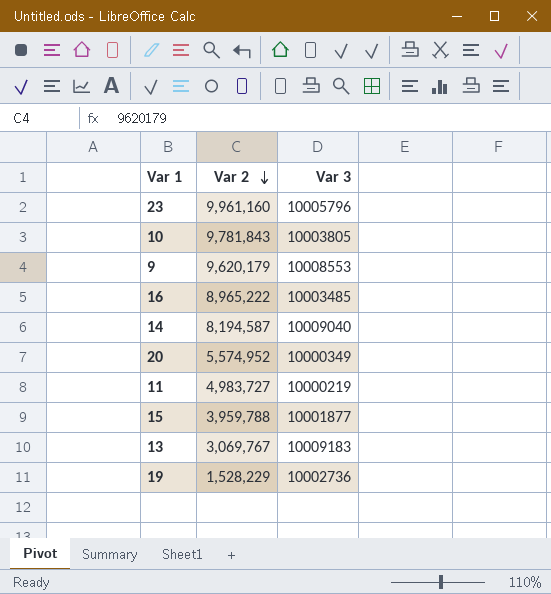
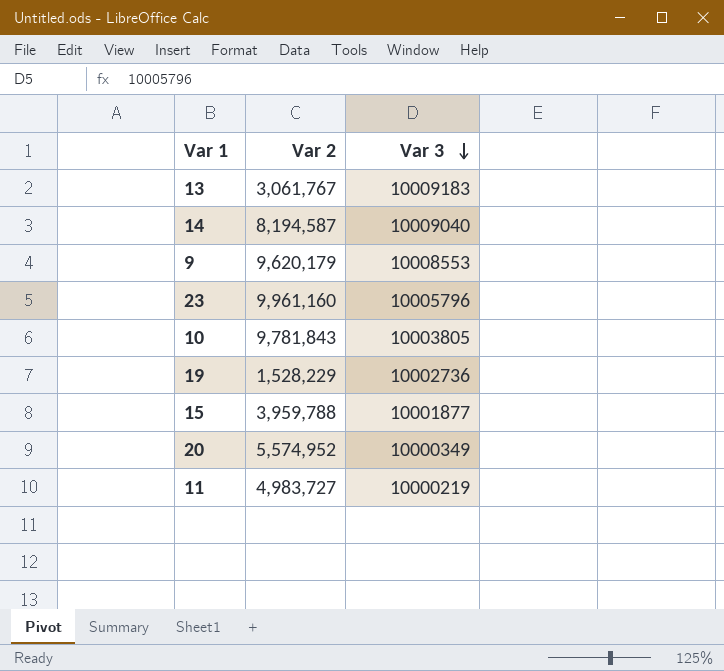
row order: Var 2 descending -> Var 3 descending
row 16: 8,965,222 | 10003485 -> none
13 | Var 2: 3,069,767 -> 3,061,767

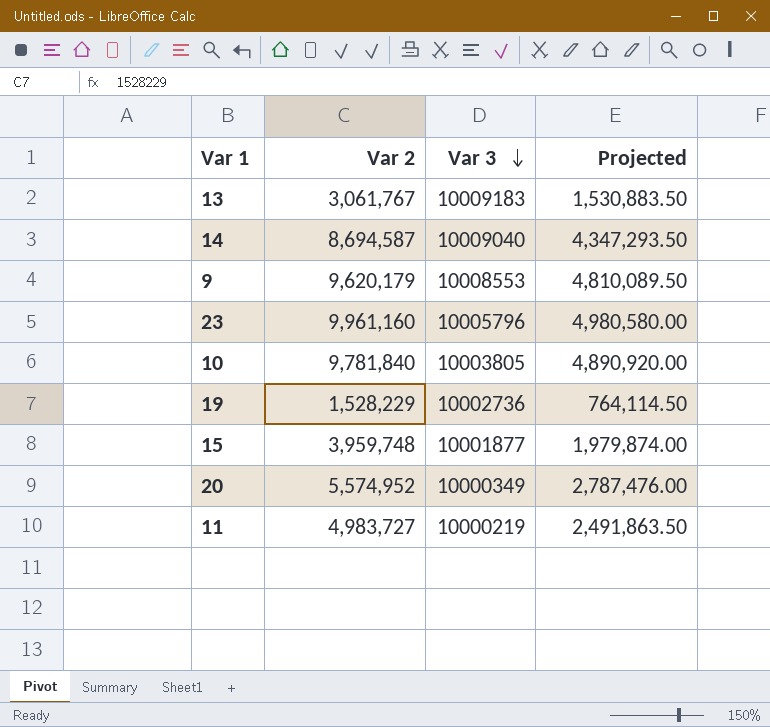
column Projected | formula: none -> [Var 2] * 0.5
14 | Var 2: 8,194,587 -> 8,694,587
10 | Var 2: 9,781,843 -> 9,781,840
15 | Var 2: 3,959,788 -> 3,959,748

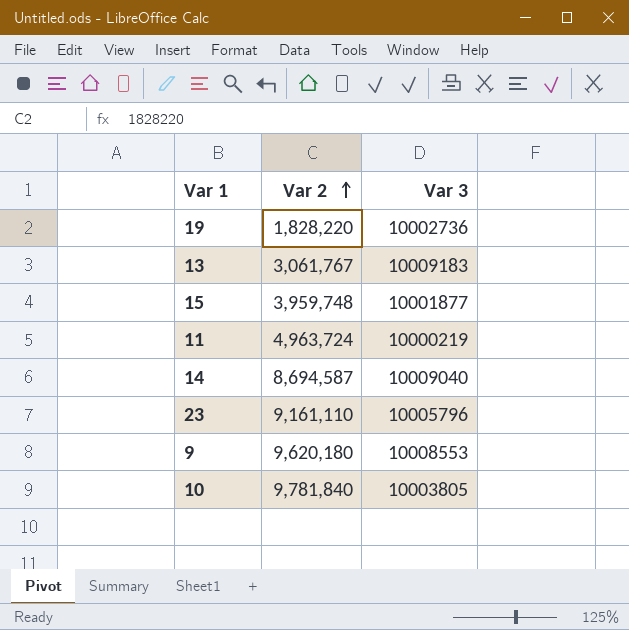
row order: Var 3 descending -> Var 2 ascending
column Projected | formula: [Var 2] * 0.5 -> none
row 20: 5,574,952 | 10000349 | 2,787,476.00 -> none
19 | Var 2: 1,528,229 -> 1,828,220
11 | Var 2: 4,983,727 -> 4,963,724
23 | Var 2: 9,961,160 -> 9,161,110
9 | Var 2: 9,620,179 -> 9,620,180

